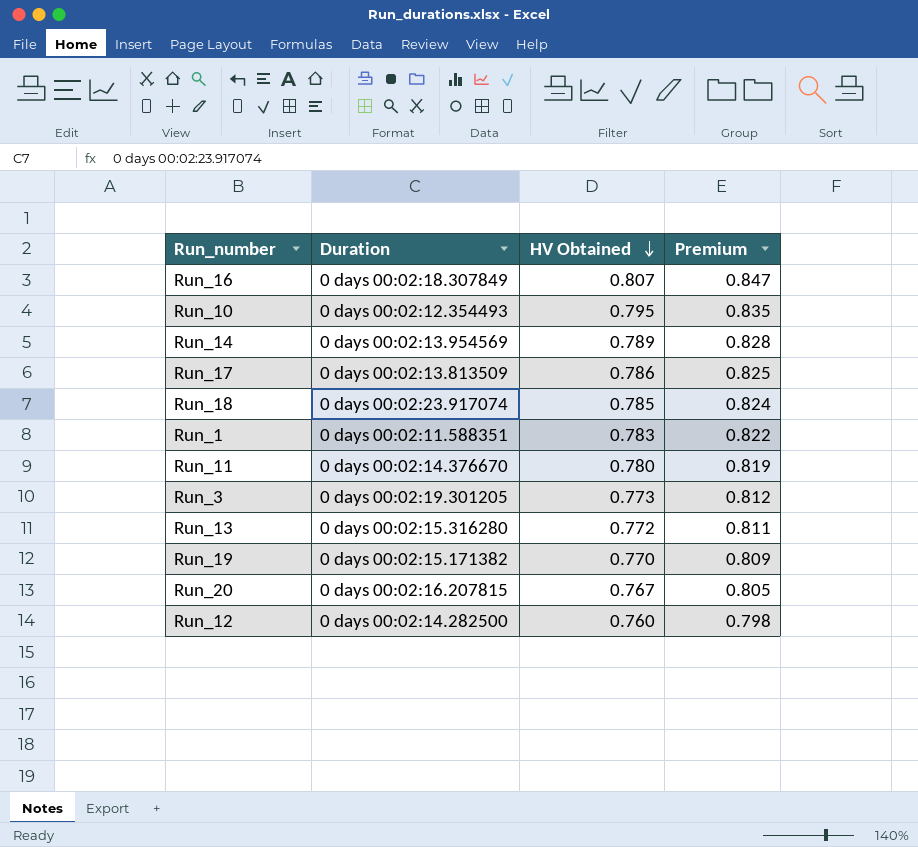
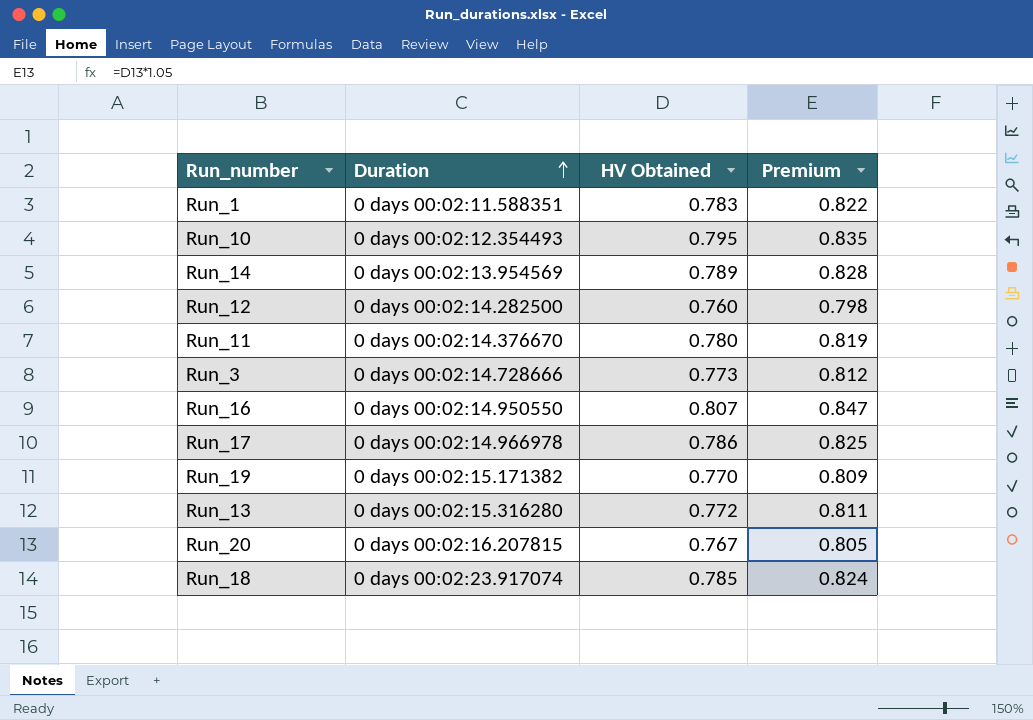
row order: HV Obtained descending -> Duration ascending
Run_3 | Duration: 0 days 00:02:19.301205 -> 0 days 00:02:14.728666
Run_16 | Duration: 0 days 00:02:18.307849 -> 0 days 00:02:14.950550
Run_17 | Duration: 0 days 00:02:13.813509 -> 0 days 00:02:14.966978

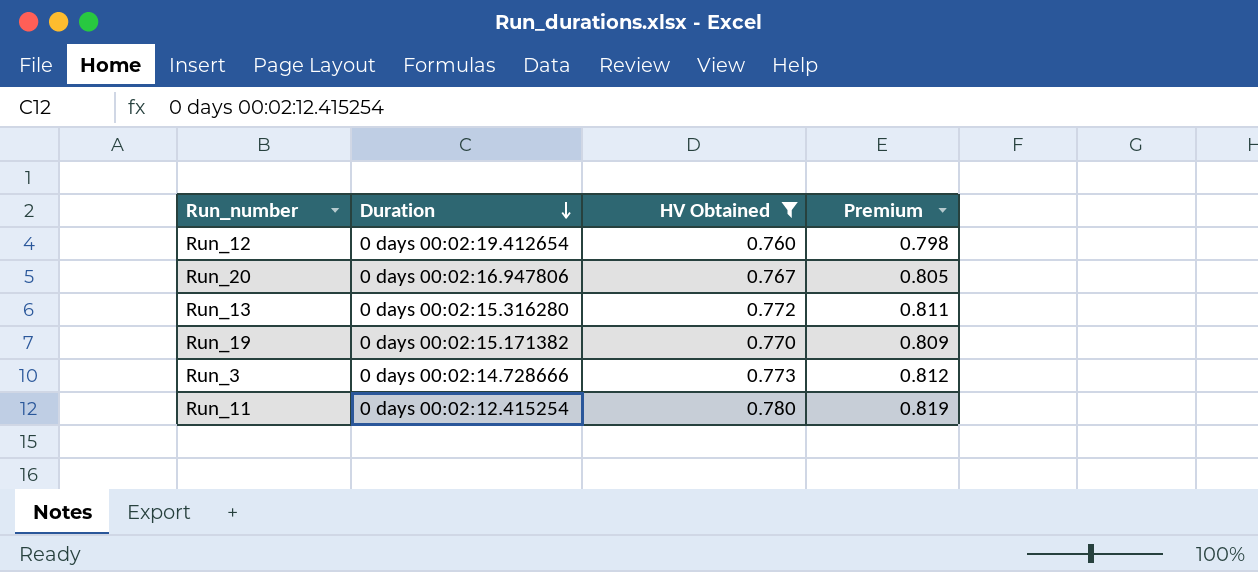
filter: none -> HV Obtained <= 0.780
row order: Duration ascending -> Duration descending
Run_12 | Duration: 0 days 00:02:14.282500 -> 0 days 00:02:19.412654
Run_20 | Duration: 0 days 00:02:16.207815 -> 0 days 00:02:16.947806
Run_11 | Duration: 0 days 00:02:14.376670 -> 0 days 00:02:12.415254

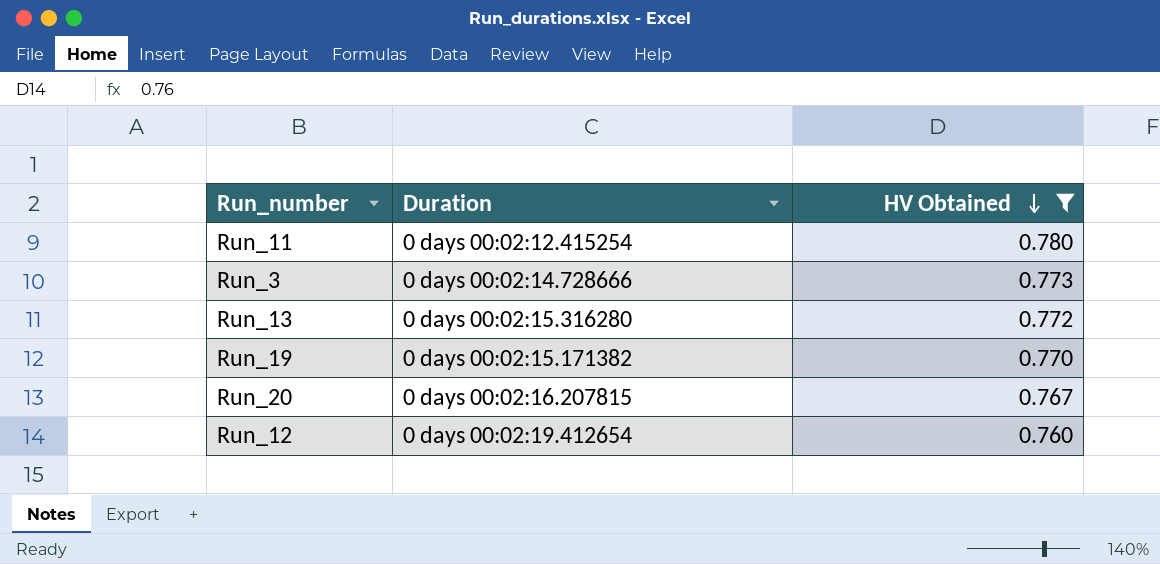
row order: Duration descending -> HV Obtained descending
column Premium | formula: [HV Obtained] * 1.05 -> none
Run_20 | Duration: 0 days 00:02:16.947806 -> 0 days 00:02:16.207815

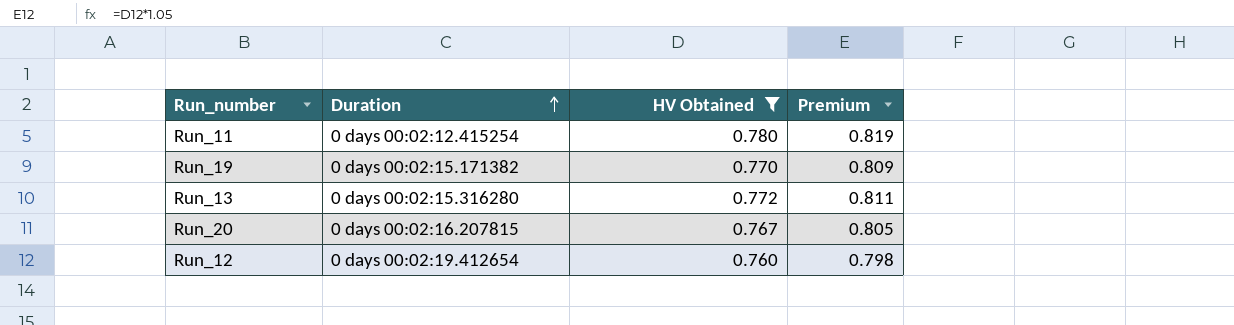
row order: HV Obtained descending -> Duration ascending
column Premium | formula: none -> [HV Obtained] * 1.05
row Run_3: 0 days 00:02:14.728666 | 0.773 -> none

